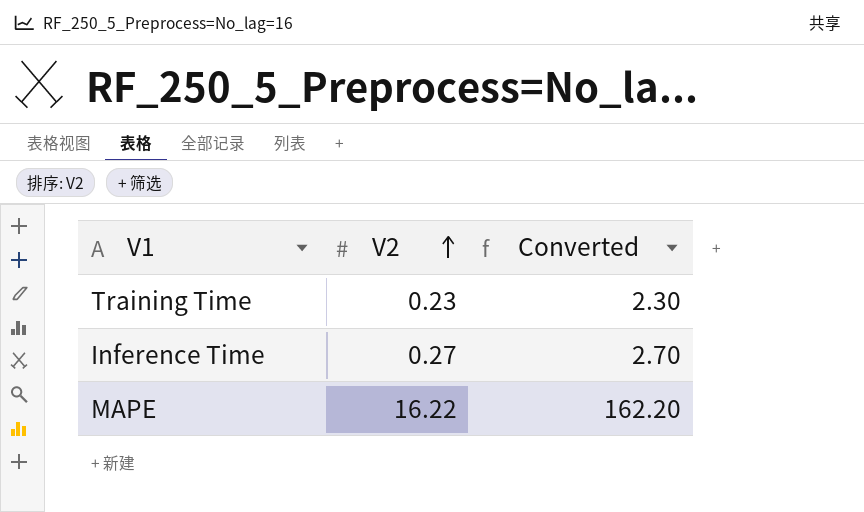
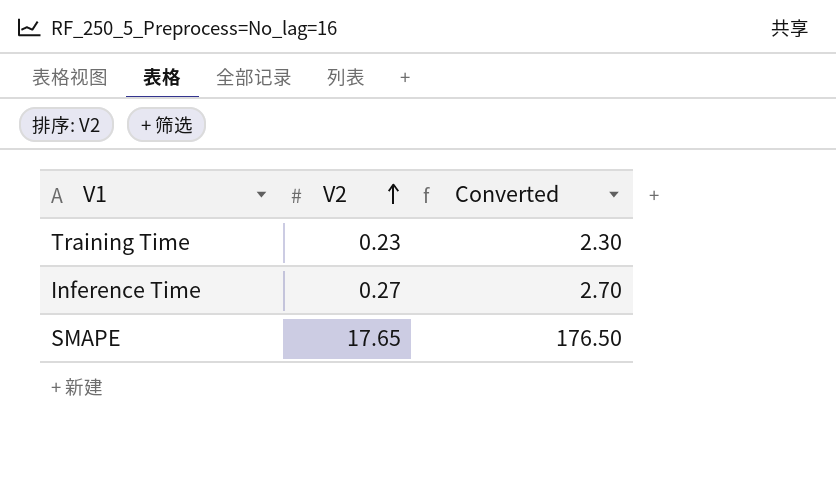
row MAPE: 16.22 | 162.20 -> none
row SMAPE: none -> 17.65 | 176.50

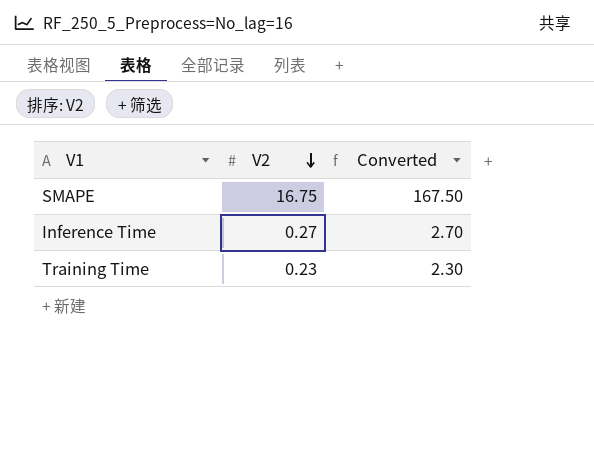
row order: V2 ascending -> V2 descending
SMAPE | V2: 17.65 -> 16.75
SMAPE | Converted: 176.50 -> 167.50

